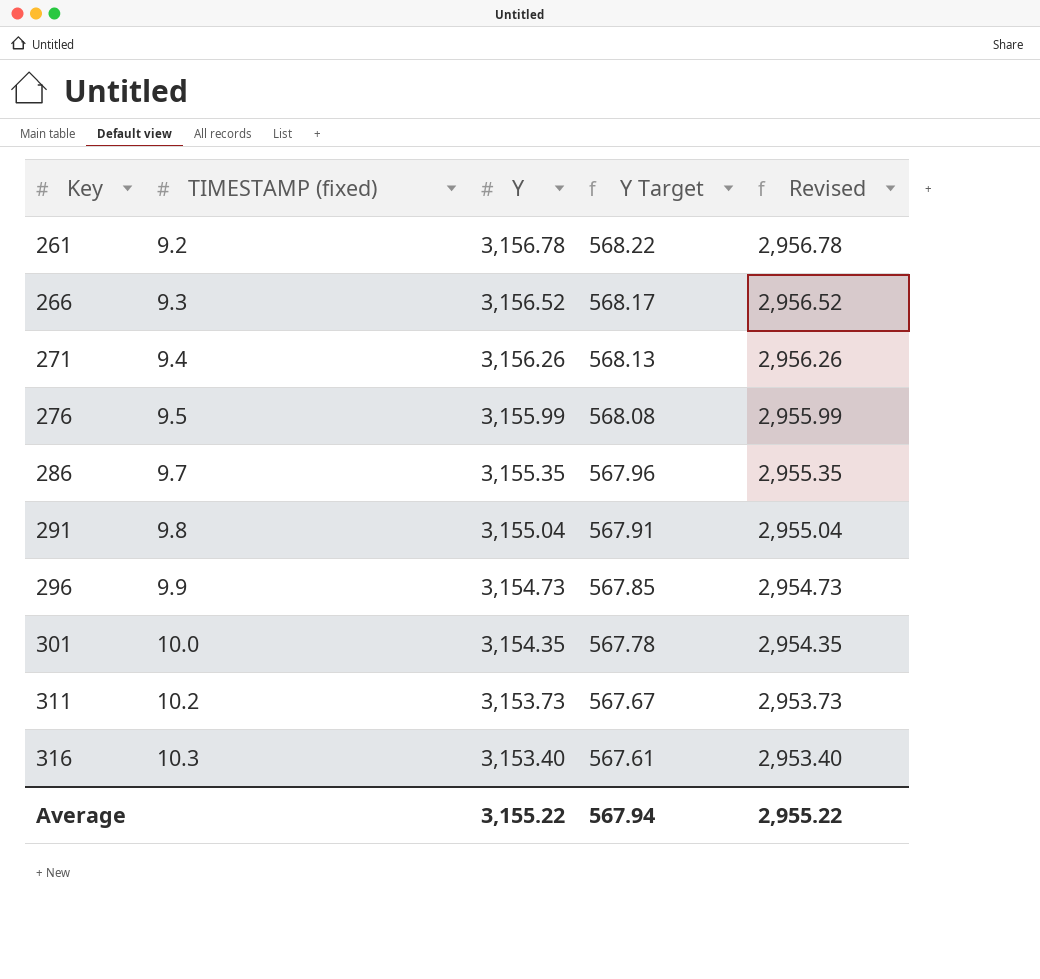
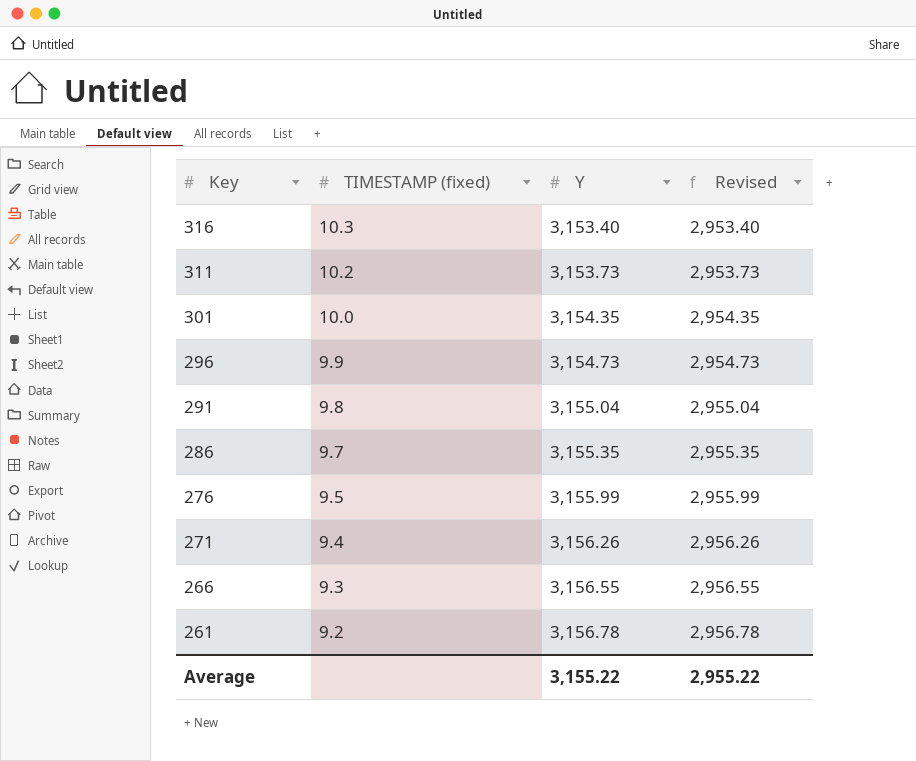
row order: Key ascending -> Key descending
column Y Target | formula: [Y] * 0.18 -> none
266 | Y: 3,156.52 -> 3,156.55
266 | Revised: 2,956.52 -> 2,956.55

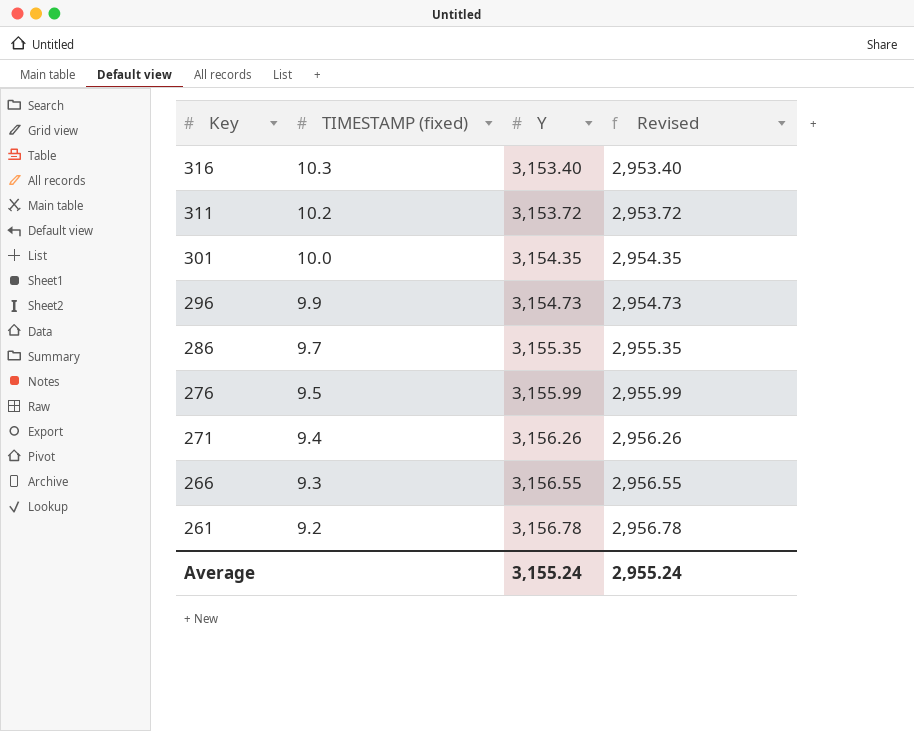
row 291: 9.8 | 3,155.04 | 2,955.04 -> none
311 | Y: 3,153.73 -> 3,153.72
311 | Revised: 2,953.73 -> 2,953.72
Average | Y: 3,155.22 -> 3,155.24
Average | Revised: 2,955.22 -> 2,955.24

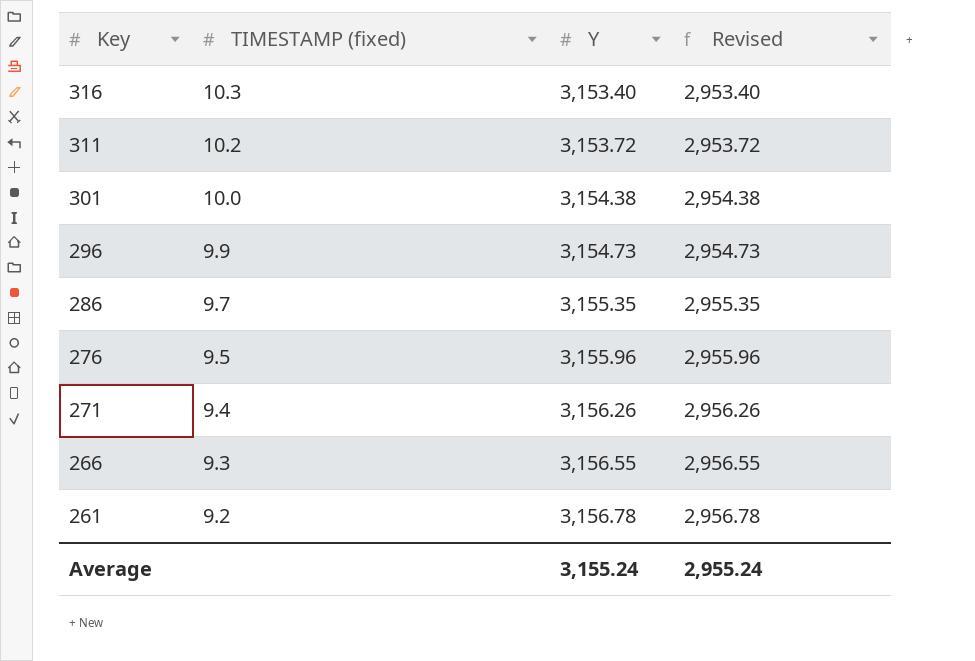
301 | Y: 3,154.35 -> 3,154.38
301 | Revised: 2,954.35 -> 2,954.38
276 | Y: 3,155.99 -> 3,155.96
276 | Revised: 2,955.99 -> 2,955.96

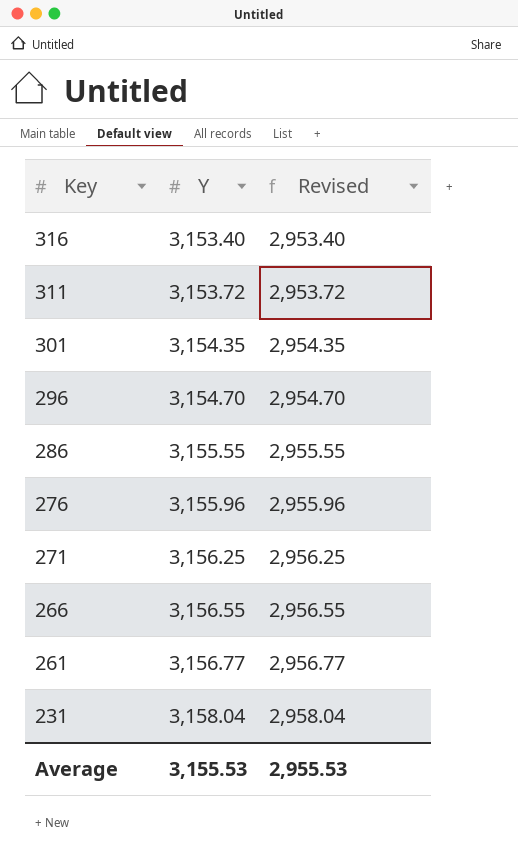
column TIMESTAMP (fixed) | position: 2 -> none
301 | Y: 3,154.38 -> 3,154.35
301 | Revised: 2,954.38 -> 2,954.35
296 | Y: 3,154.73 -> 3,154.70
296 | Revised: 2,954.73 -> 2,954.70
286 | Y: 3,155.35 -> 3,155.55
286 | Revised: 2,955.35 -> 2,955.55
271 | Y: 3,156.26 -> 3,156.25
271 | Revised: 2,956.26 -> 2,956.25
261 | Y: 3,156.78 -> 3,156.77
261 | Revised: 2,956.78 -> 2,956.77
row 231: none -> 3,158.04 | 2,958.04
Average | Y: 3,155.24 -> 3,155.53
Average | Revised: 2,955.24 -> 2,955.53

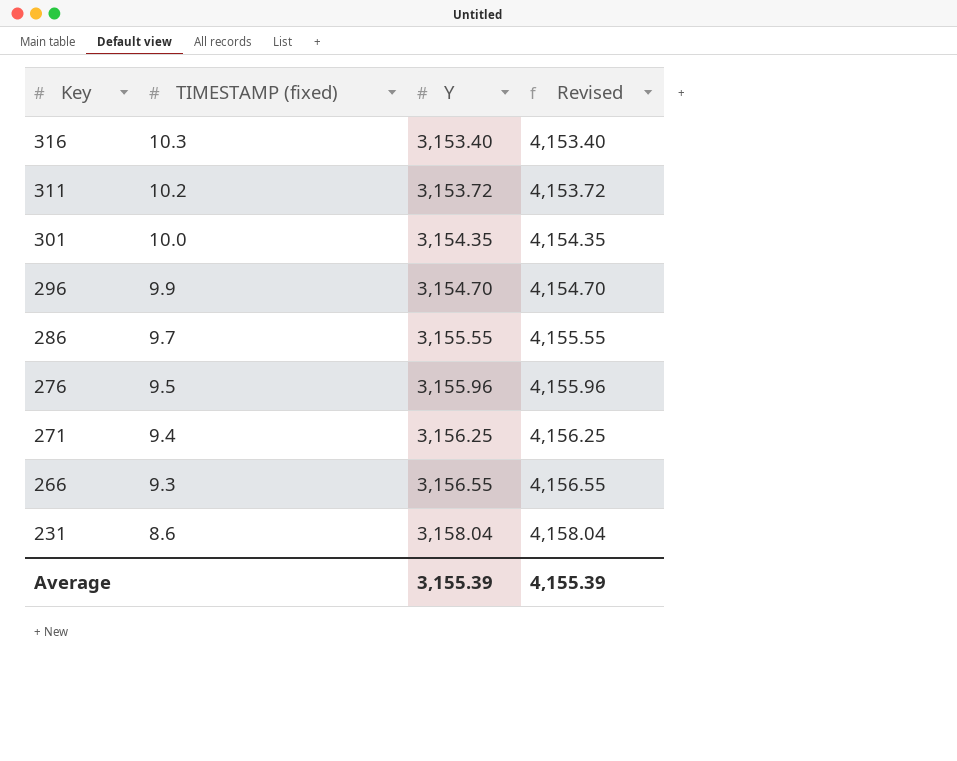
column TIMESTAMP (fixed) | position: none -> 2
column Revised | formula: [Y] - 200 -> [Y] + 1000
row 261: 3,156.77 | 2,956.77 -> none
Average | Y: 3,155.53 -> 3,155.39
Average | Revised: 2,955.53 -> 4,155.39

